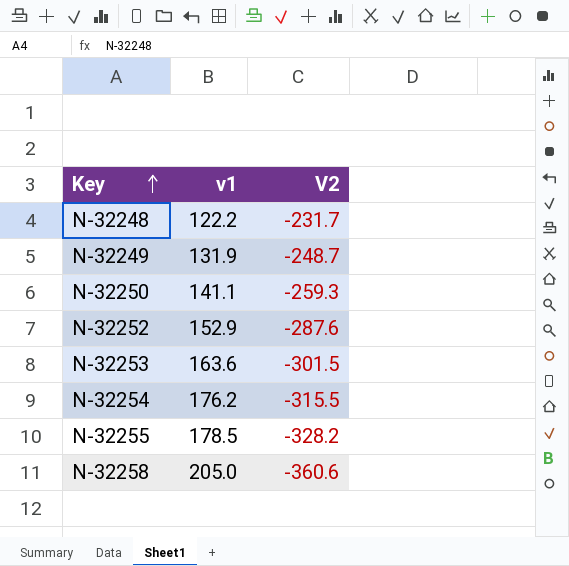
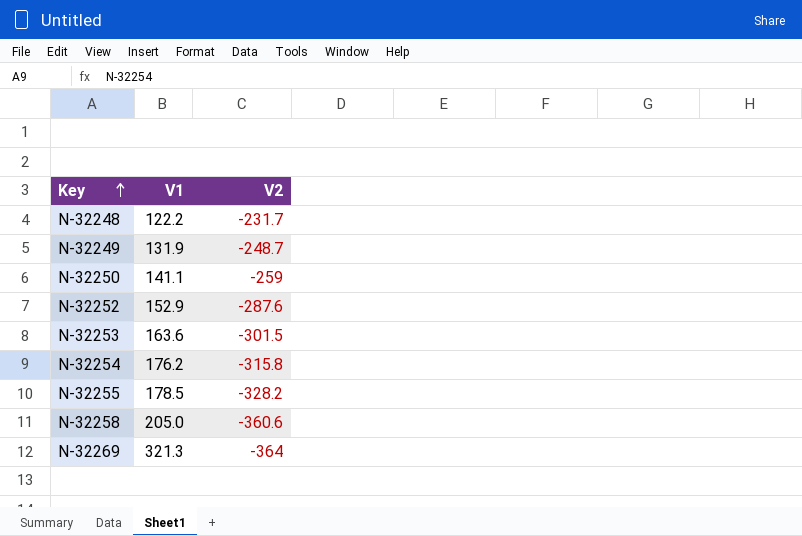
column name: v1 -> V1
N-32250 | V2: -259.3 -> -259
N-32254 | V2: -315.5 -> -315.8
row N-32269: none -> 321.3 | -364

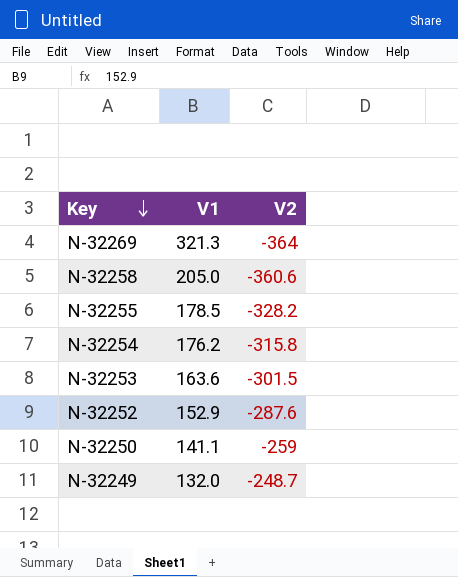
row order: Key ascending -> Key descending
row N-32248: 122.2 | -231.7 -> none
N-32249 | V1: 131.9 -> 132.0

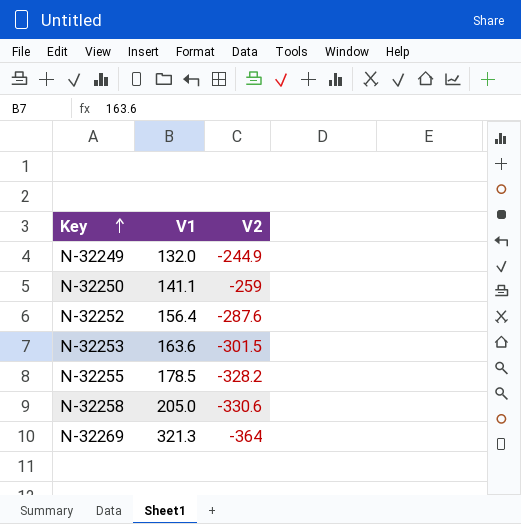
row order: Key descending -> Key ascending
row N-32254: 176.2 | -315.8 -> none
N-32249 | V2: -248.7 -> -244.9
N-32252 | V1: 152.9 -> 156.4
N-32258 | V2: -360.6 -> -330.6

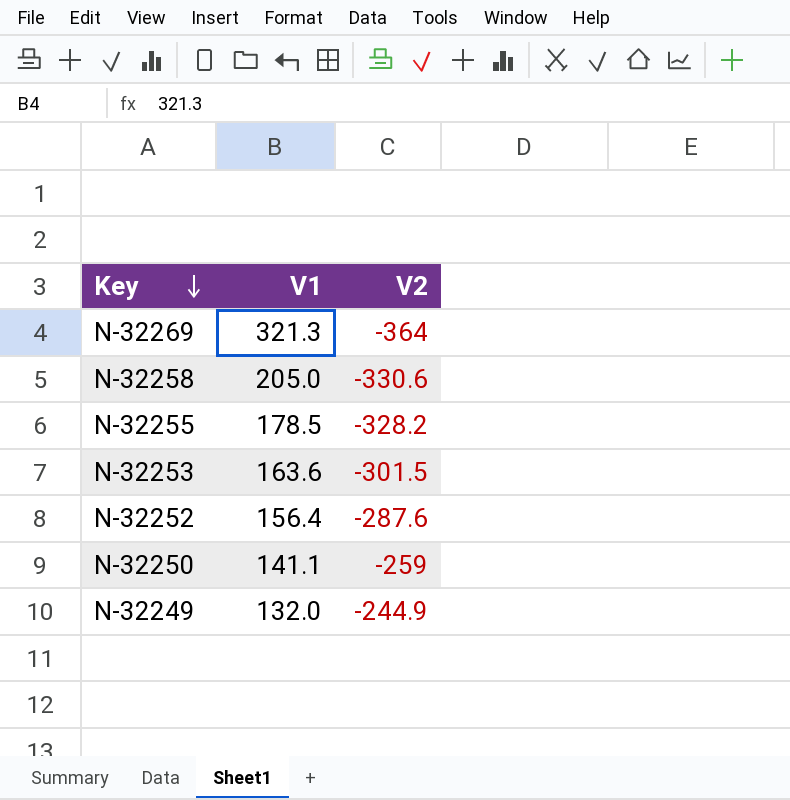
row order: Key ascending -> Key descending

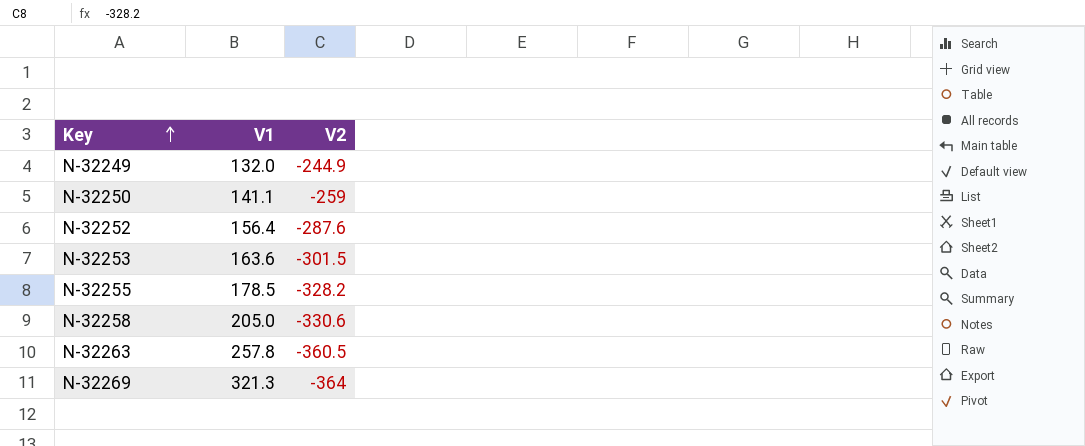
row order: Key descending -> Key ascending
row N-32263: none -> 257.8 | -360.5

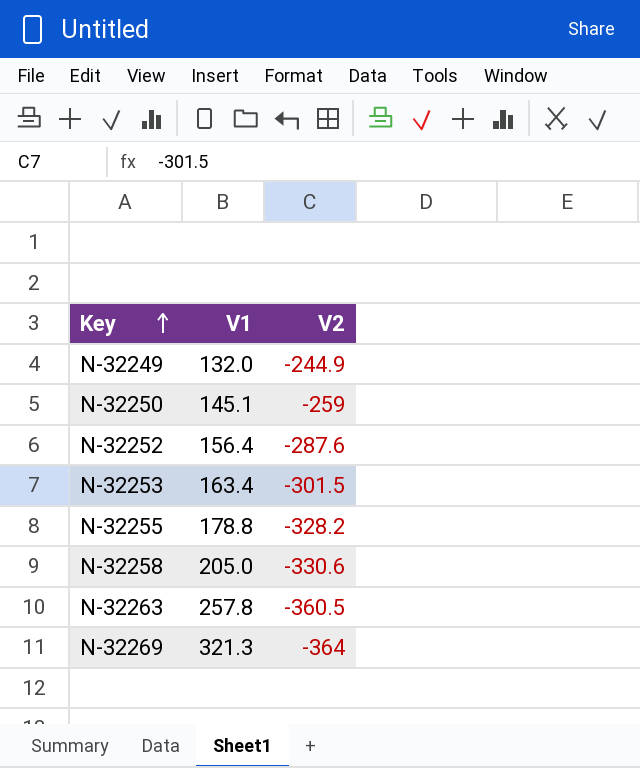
N-32250 | V1: 141.1 -> 145.1
N-32253 | V1: 163.6 -> 163.4
N-32255 | V1: 178.5 -> 178.8

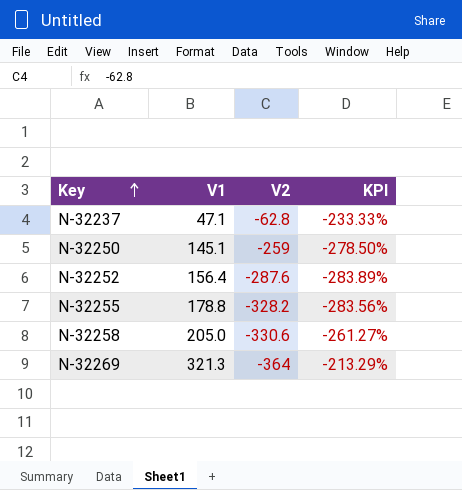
column KPI | formula: none -> ([V2] - [V1]) / [V1]
row N-32249: 132.0 | -244.9 -> none
row N-32253: 163.4 | -301.5 -> none
row N-32263: 257.8 | -360.5 -> none
row N-32237: none -> 47.1 | -62.8 | -233.33%

